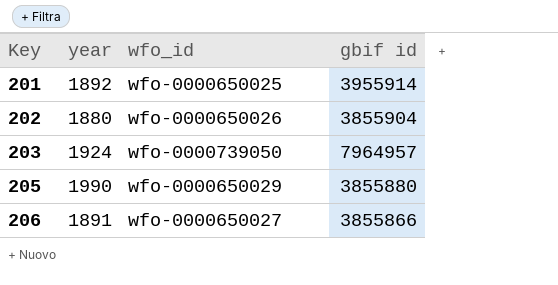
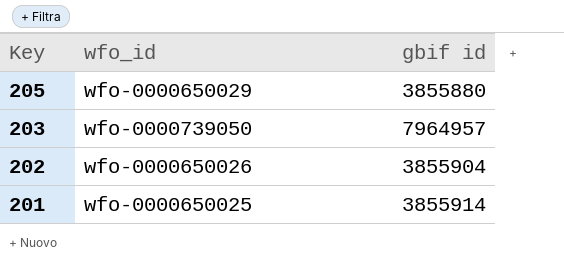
row order: Key ascending -> Key descending
column year | position: 2 -> none
row 206: 1891 | wfo-0000650027 | 3855866 -> none
201 | gbif id: 3955914 -> 3855914

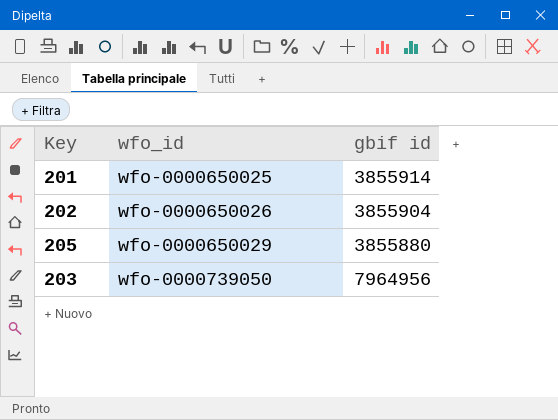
row order: Key descending -> wfo_id ascending
203 | gbif id: 7964957 -> 7964956

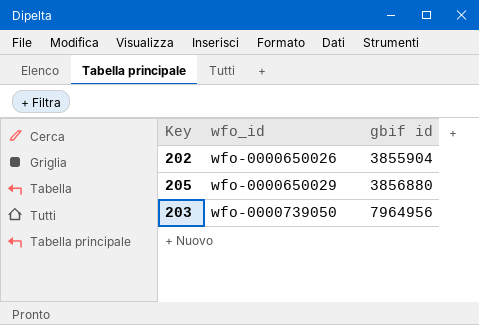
row 201: wfo-0000650025 | 3855914 -> none
205 | gbif id: 3855880 -> 3856880

